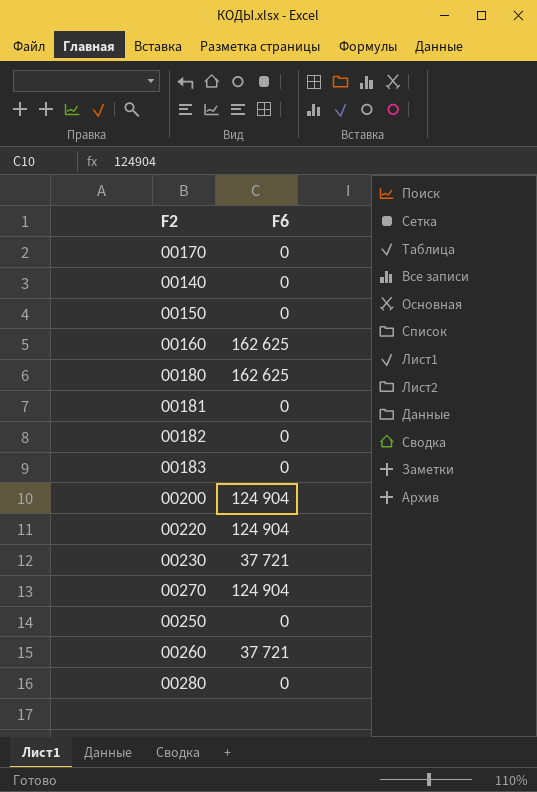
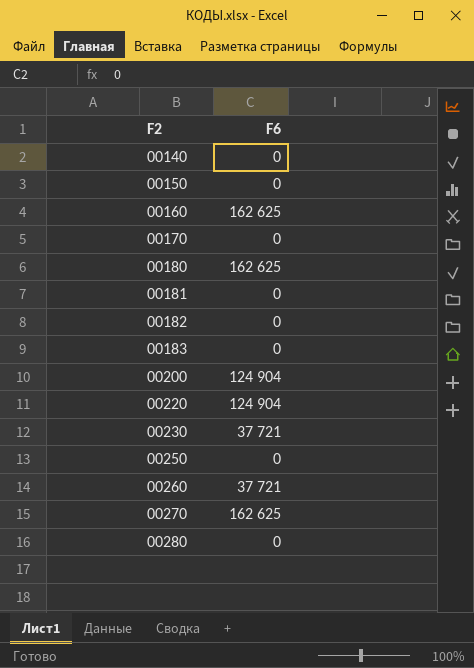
row order: none -> F2 ascending
00270 | F6: 124 904 -> 162 625

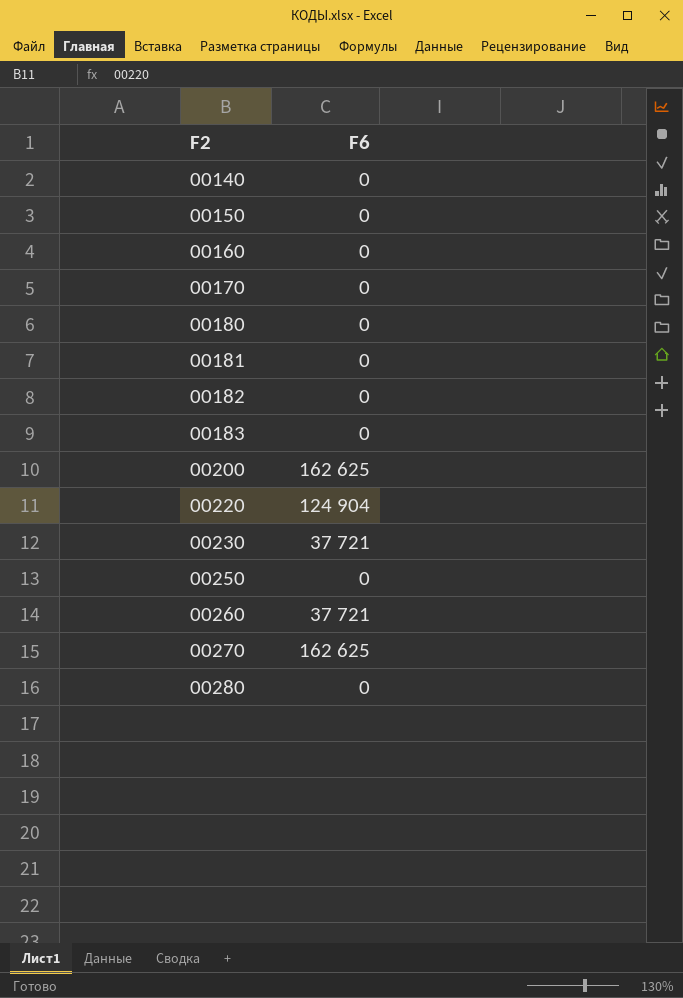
00160 | F6: 162 625 -> 0
00180 | F6: 162 625 -> 0
00200 | F6: 124 904 -> 162 625

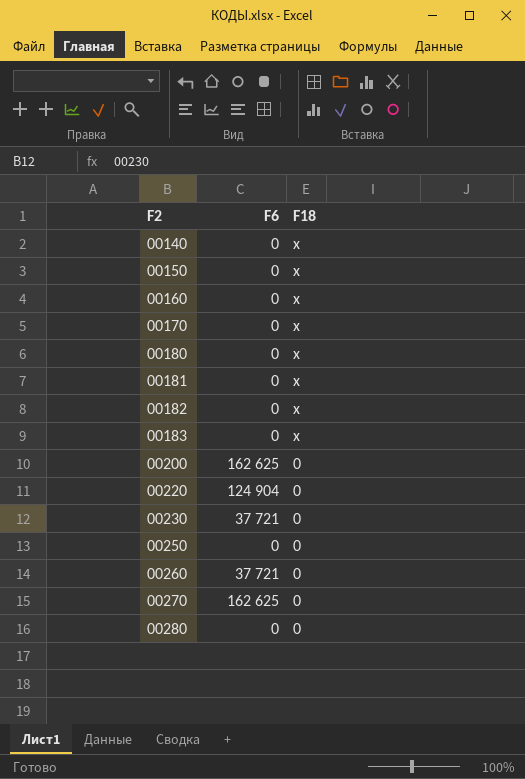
column F18 | position: none -> 3

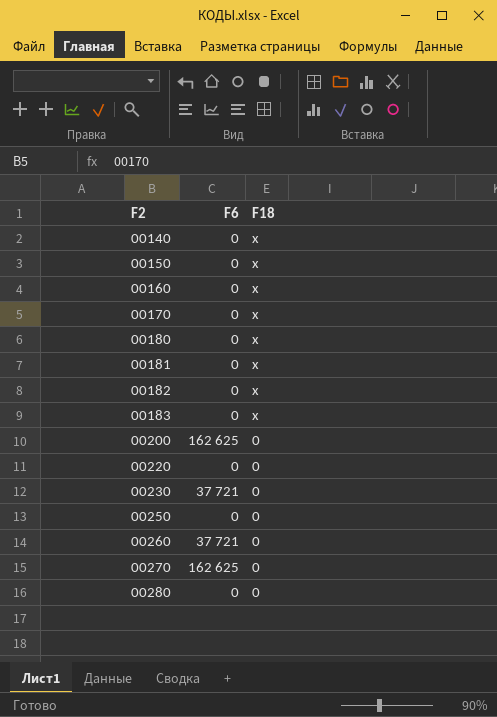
00220 | F6: 124 904 -> 0

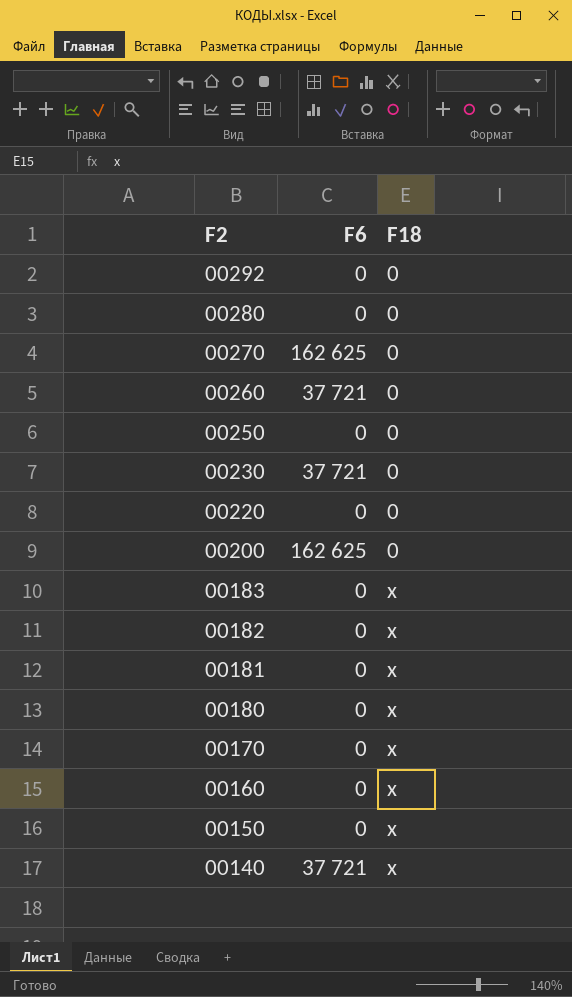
row order: F2 ascending -> F2 descending
row 00292: none -> 0 | 0
00140 | F6: 0 -> 37 721

